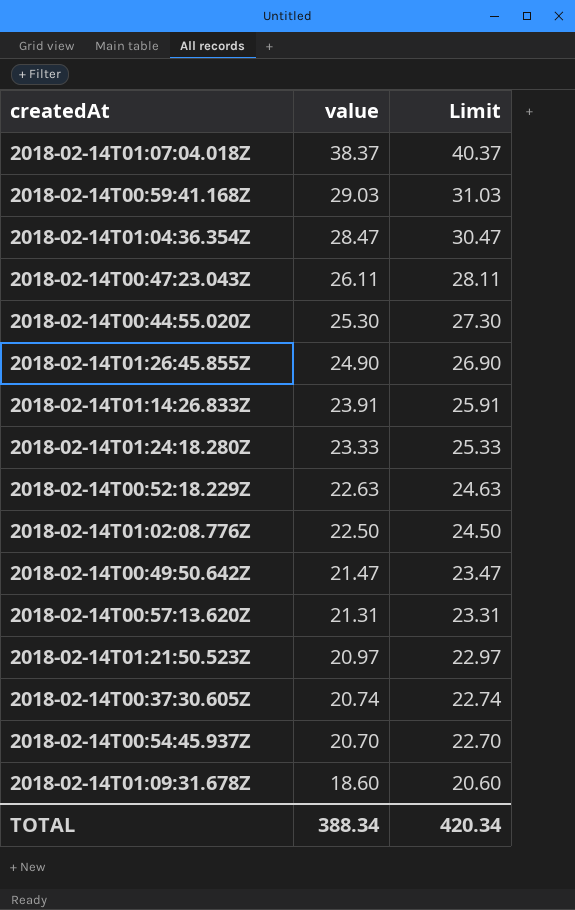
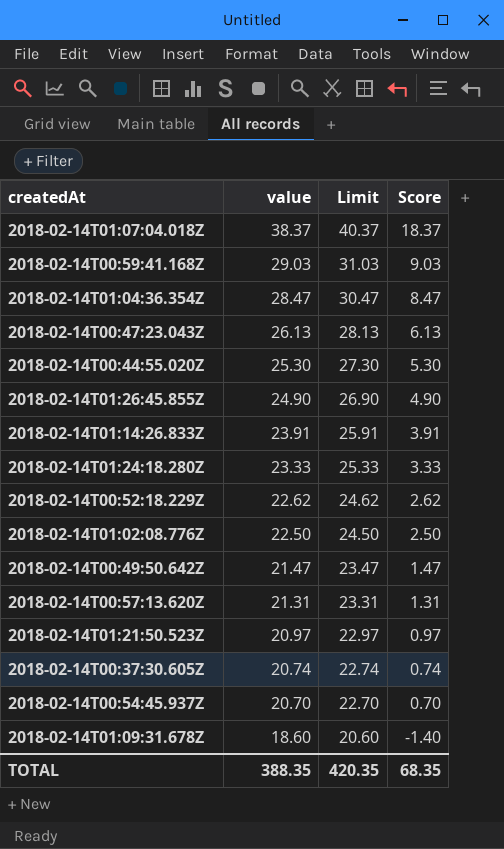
column Score | formula: none -> [value] - 20
2018-02-14T00:47:23.043Z | value: 26.11 -> 26.13
2018-02-14T00:47:23.043Z | Limit: 28.11 -> 28.13
2018-02-14T00:52:18.229Z | value: 22.63 -> 22.62
2018-02-14T00:52:18.229Z | Limit: 24.63 -> 24.62
TOTAL | value: 388.34 -> 388.35
TOTAL | Limit: 420.34 -> 420.35

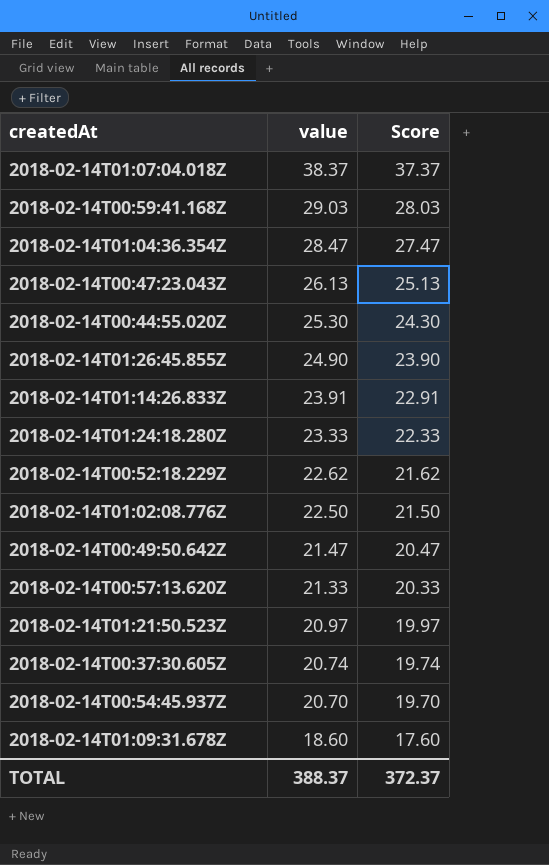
column Limit | formula: [value] + 2 -> none
column Score | formula: [value] - 20 -> [value] - 1
2018-02-14T00:57:13.620Z | value: 21.31 -> 21.33
TOTAL | value: 388.35 -> 388.37
TOTAL | Score: 68.35 -> 372.37

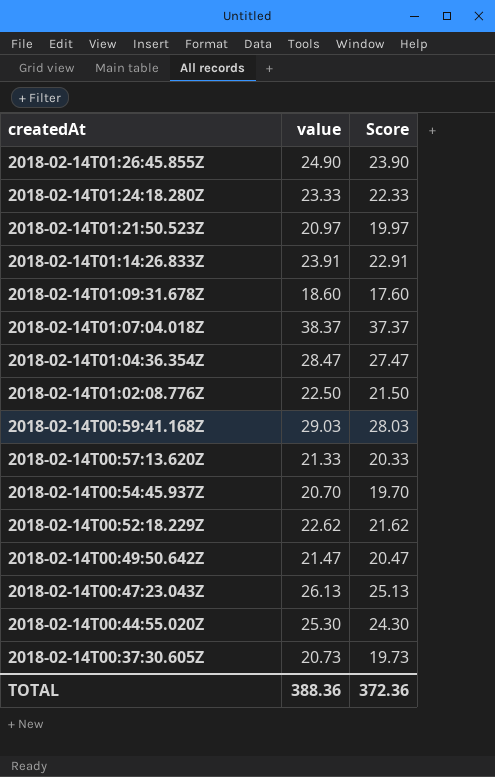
row order: value descending -> createdAt descending
2018-02-14T00:37:30.605Z | value: 20.74 -> 20.73
2018-02-14T00:37:30.605Z | Score: 19.74 -> 19.73
TOTAL | value: 388.37 -> 388.36
TOTAL | Score: 372.37 -> 372.36

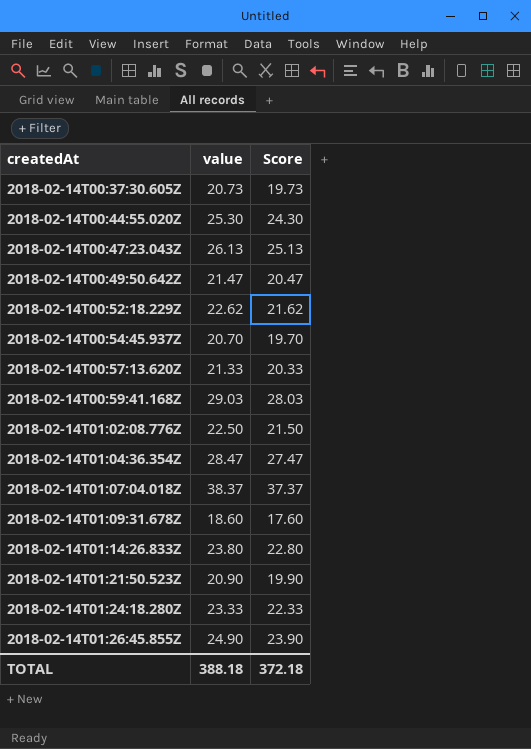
row order: createdAt descending -> createdAt ascending
2018-02-14T01:14:26.833Z | value: 23.91 -> 23.80
2018-02-14T01:14:26.833Z | Score: 22.91 -> 22.80
2018-02-14T01:21:50.523Z | value: 20.97 -> 20.90
2018-02-14T01:21:50.523Z | Score: 19.97 -> 19.90
TOTAL | value: 388.36 -> 388.18
TOTAL | Score: 372.36 -> 372.18

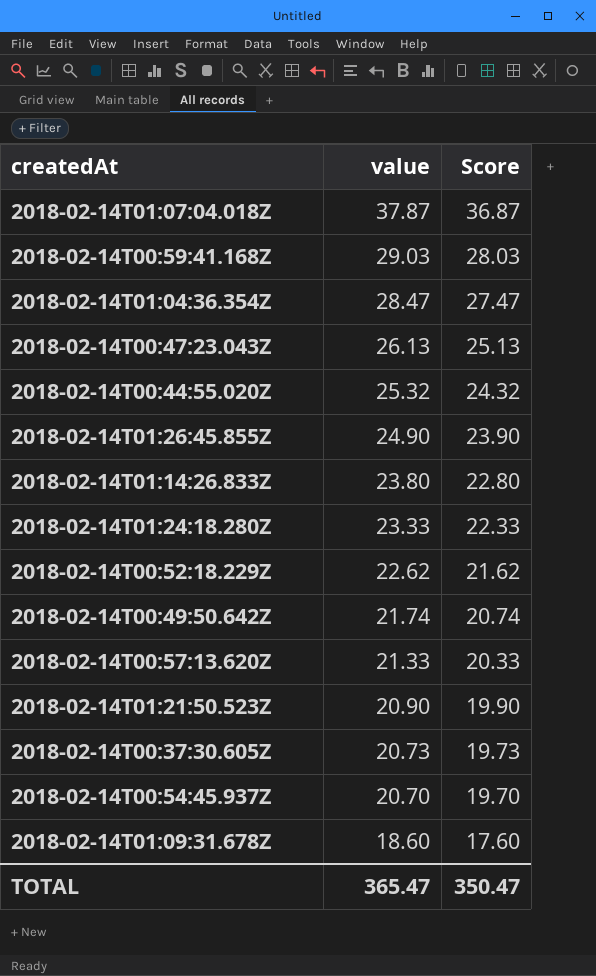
row order: createdAt ascending -> value descending
row 2018-02-14T01:02:08.776Z: 22.50 | 21.50 -> none
2018-02-14T01:07:04.018Z | value: 38.37 -> 37.87
2018-02-14T01:07:04.018Z | Score: 37.37 -> 36.87
2018-02-14T00:44:55.020Z | value: 25.30 -> 25.32
2018-02-14T00:44:55.020Z | Score: 24.30 -> 24.32
2018-02-14T00:49:50.642Z | value: 21.47 -> 21.74
2018-02-14T00:49:50.642Z | Score: 20.47 -> 20.74
TOTAL | value: 388.18 -> 365.47
TOTAL | Score: 372.18 -> 350.47

